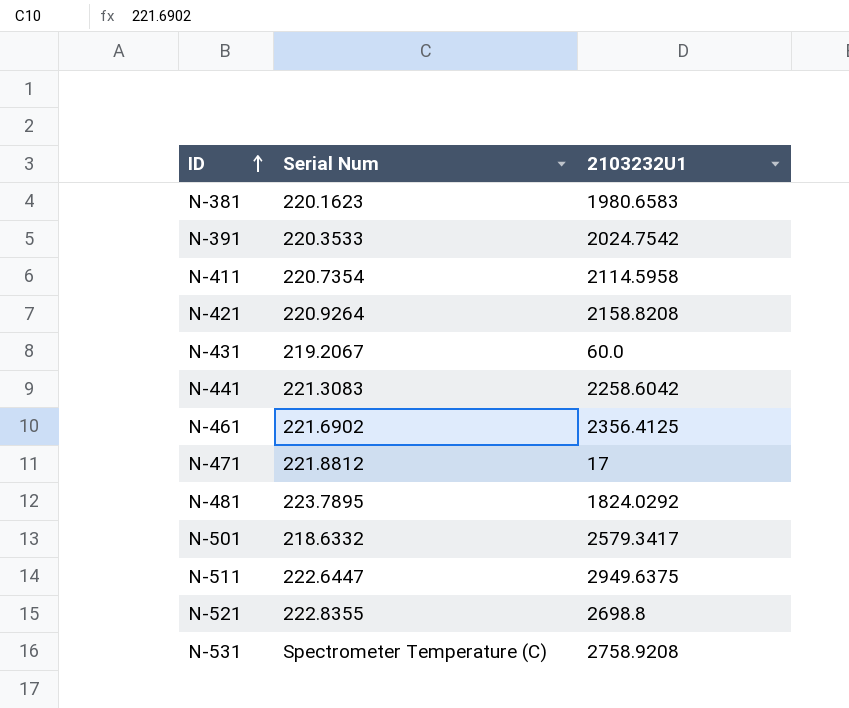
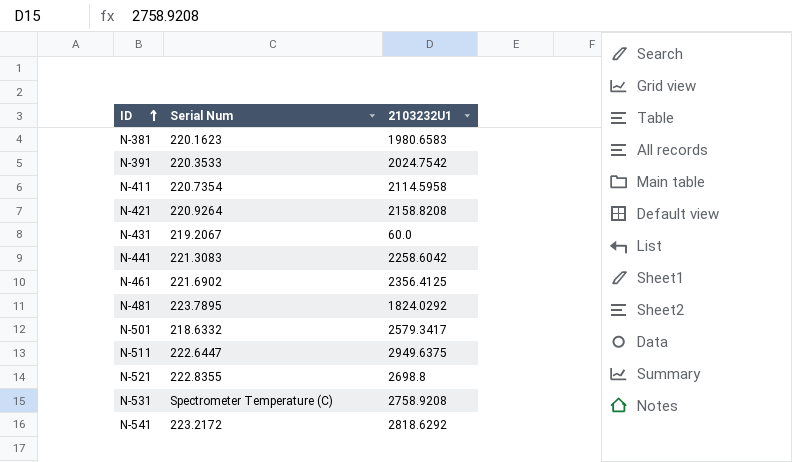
row N-471: 221.8812 | 17 -> none
row N-541: none -> 223.2172 | 2818.6292

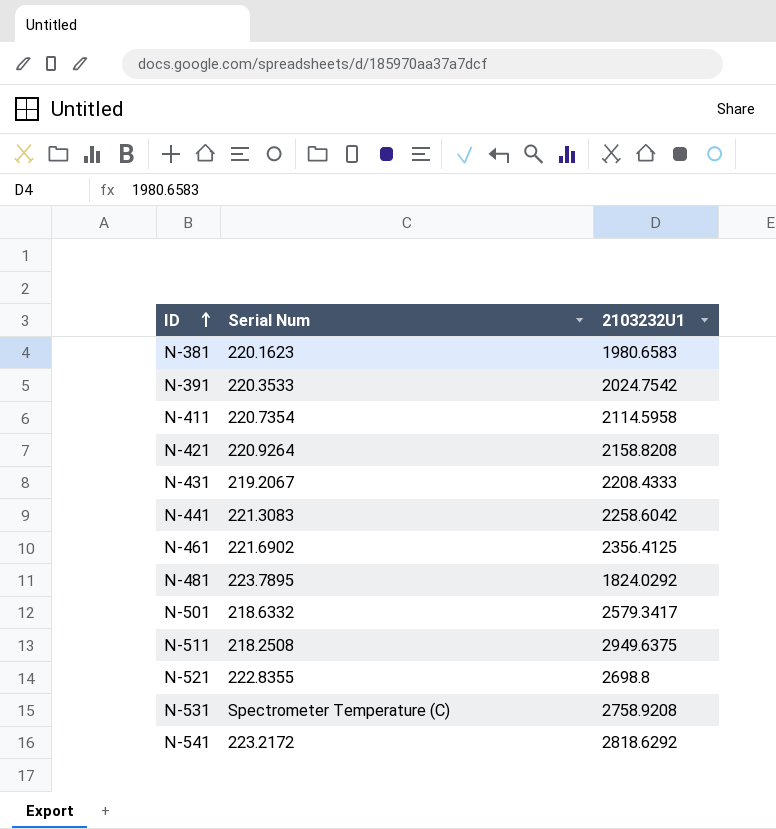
N-431 | 2103232U1: 60.0 -> 2208.4333
N-511 | Serial Num: 222.6447 -> 218.2508

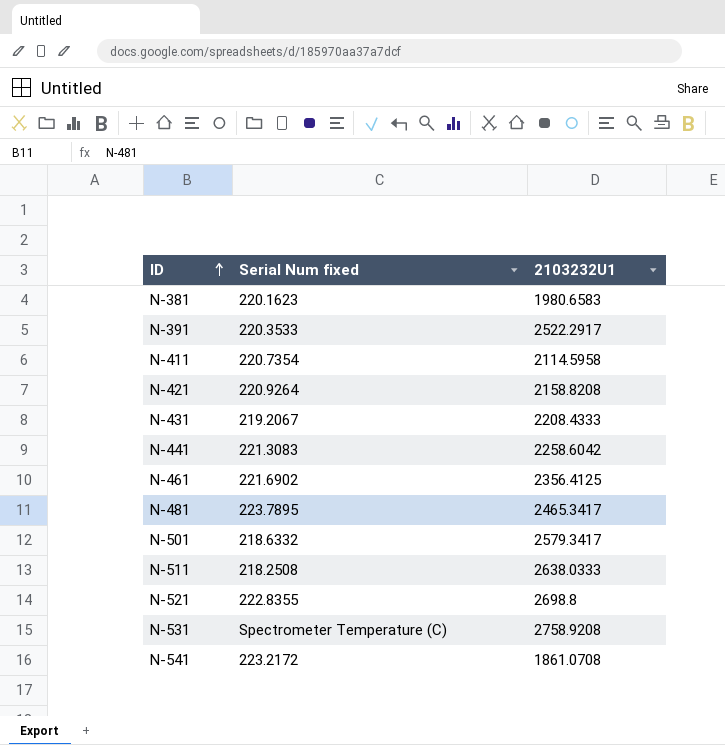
column name: Serial Num -> Serial Num fixed
N-391 | 2103232U1: 2024.7542 -> 2522.2917
N-481 | 2103232U1: 1824.0292 -> 2465.3417
N-511 | 2103232U1: 2949.6375 -> 2638.0333
N-541 | 2103232U1: 2818.6292 -> 1861.0708

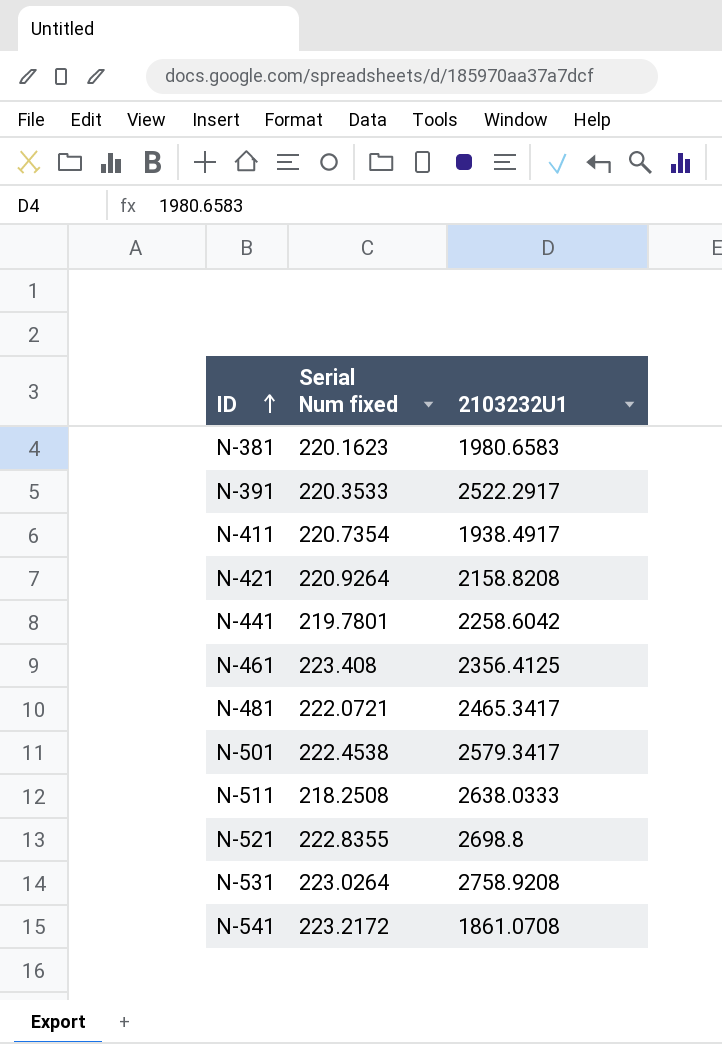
row N-431: 219.2067 | 2208.4333 -> none
N-411 | 2103232U1: 2114.5958 -> 1938.4917
N-441 | Serial Num fixed: 221.3083 -> 219.7801
N-461 | Serial Num fixed: 221.6902 -> 223.408
N-481 | Serial Num fixed: 223.7895 -> 222.0721
N-501 | Serial Num fixed: 218.6332 -> 222.4538
N-531 | Serial Num fixed: Spectrometer Temperature (C) -> 223.0264

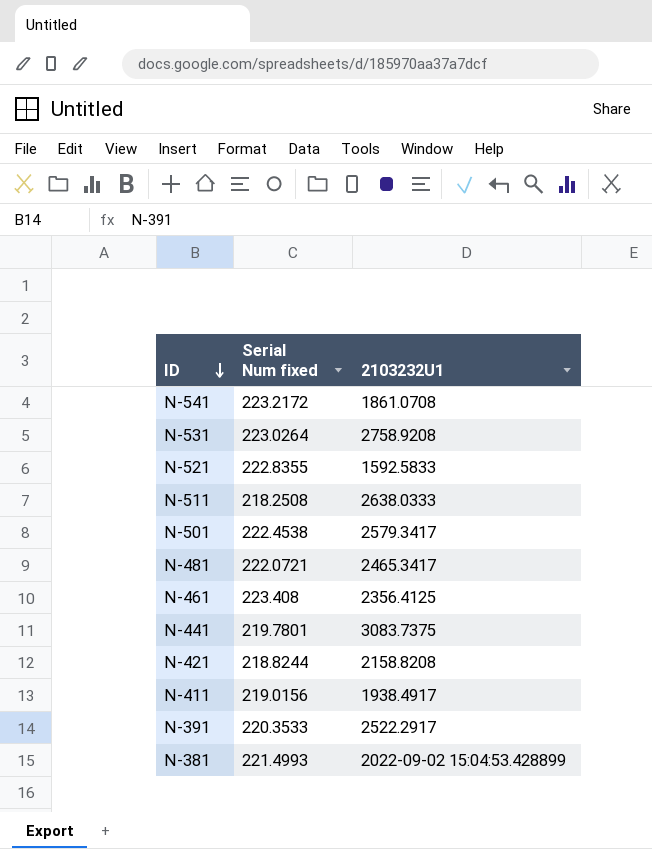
row order: ID ascending -> ID descending
N-521 | 2103232U1: 2698.8 -> 1592.5833
N-441 | 2103232U1: 2258.6042 -> 3083.7375
N-421 | Serial Num fixed: 220.9264 -> 218.8244
N-411 | Serial Num fixed: 220.7354 -> 219.0156
N-381 | Serial Num fixed: 220.1623 -> 221.4993
N-381 | 2103232U1: 1980.6583 -> 2022-09-02 15:04:53.428899

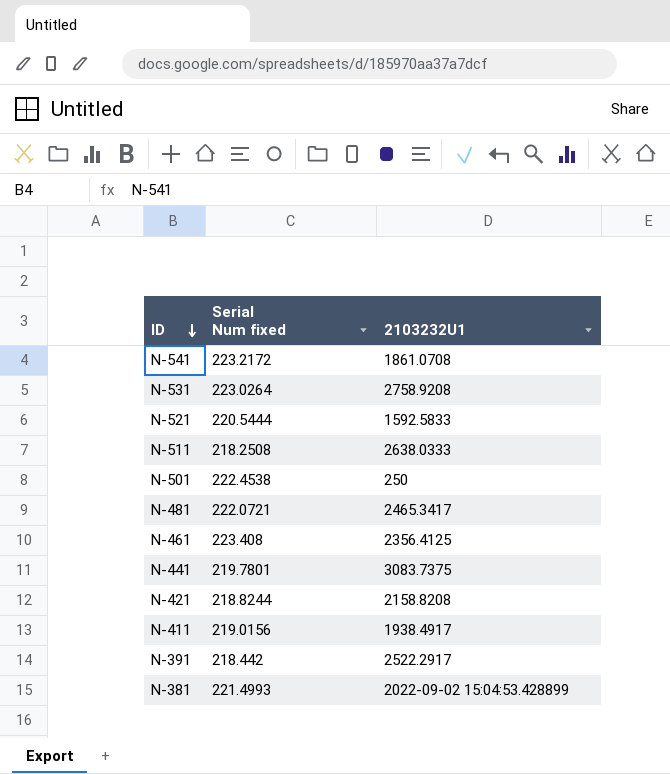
N-521 | Serial Num fixed: 222.8355 -> 220.5444
N-501 | 2103232U1: 2579.3417 -> 250
N-391 | Serial Num fixed: 220.3533 -> 218.442

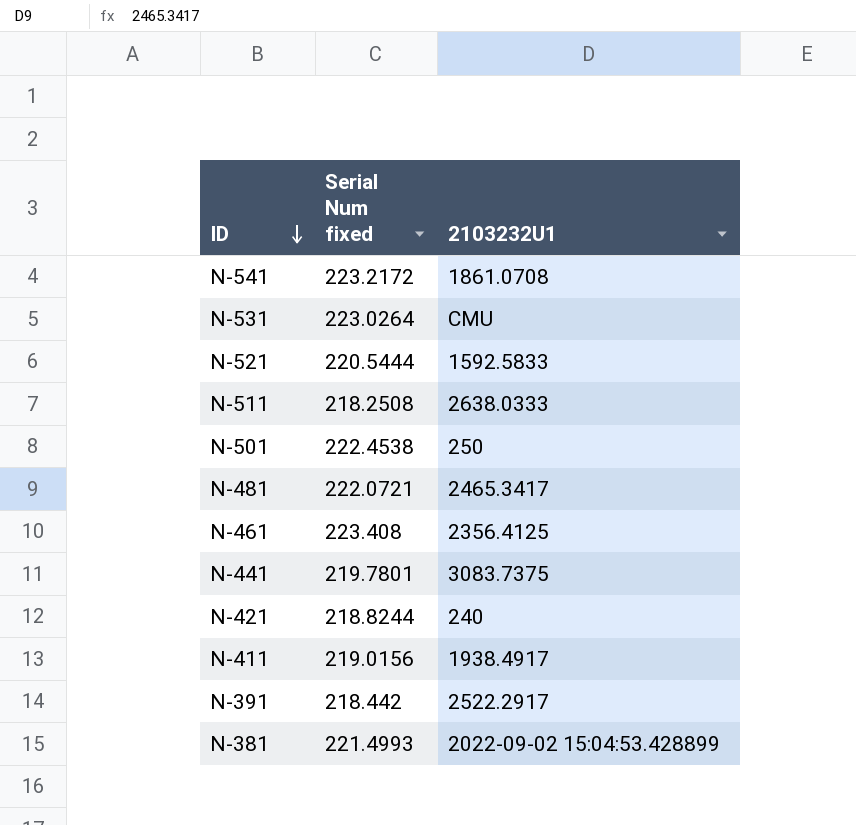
N-531 | 2103232U1: 2758.9208 -> CMU
N-421 | 2103232U1: 2158.8208 -> 240

